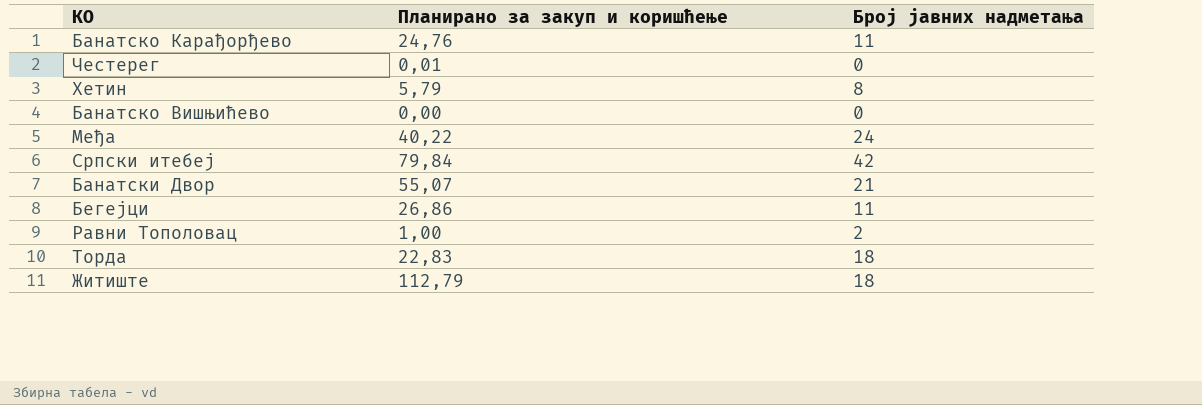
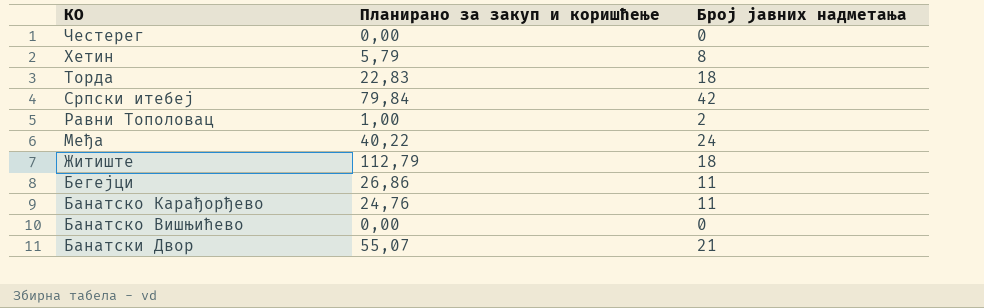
row order: none -> КО descending
Честерег | Планирано за закуп и коришћење: 0,01 -> 0,00

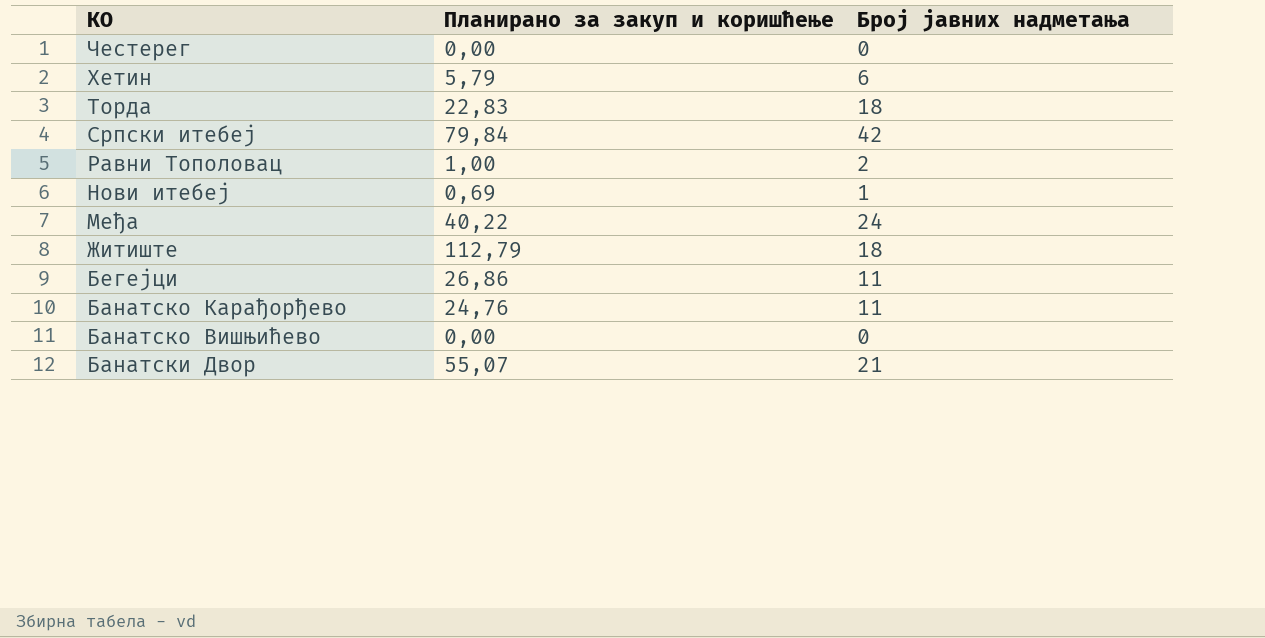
Хетин | Број јавних надметања: 8 -> 6
row Нови итебеј: none -> 0,69 | 1

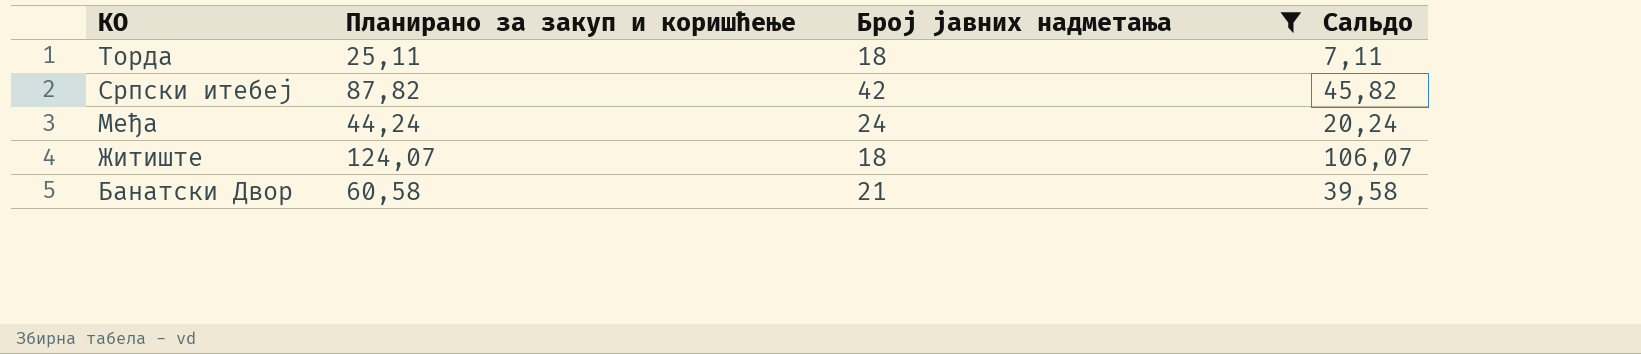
filter: none -> Број јавних надметања >= 18
column Сальдо | formula: none -> [Планирано за закуп и коришћење] - [Број јавних надметања]
Торда | Планирано за закуп и коришћење: 22,83 -> 25,11
Српски итебеј | Планирано за закуп и коришћење: 79,84 -> 87,82
Међа | Планирано за закуп и коришћење: 40,22 -> 44,24
Житиште | Планирано за закуп и коришћење: 112,79 -> 124,07
Банатски Двор | Планирано за закуп и коришћење: 55,07 -> 60,58

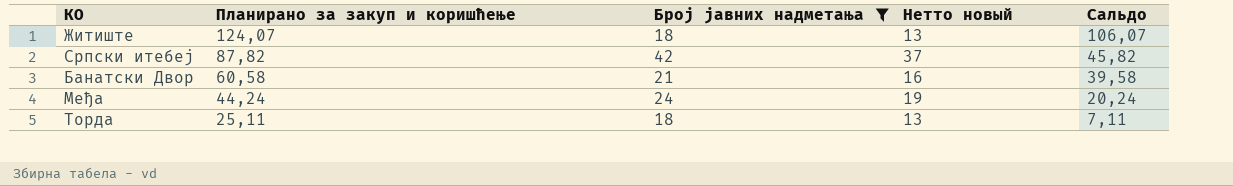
row order: КО descending -> Планирано за закуп и коришћење descending
column Нетто новый | formula: none -> [Број јавних надметања] - 5

